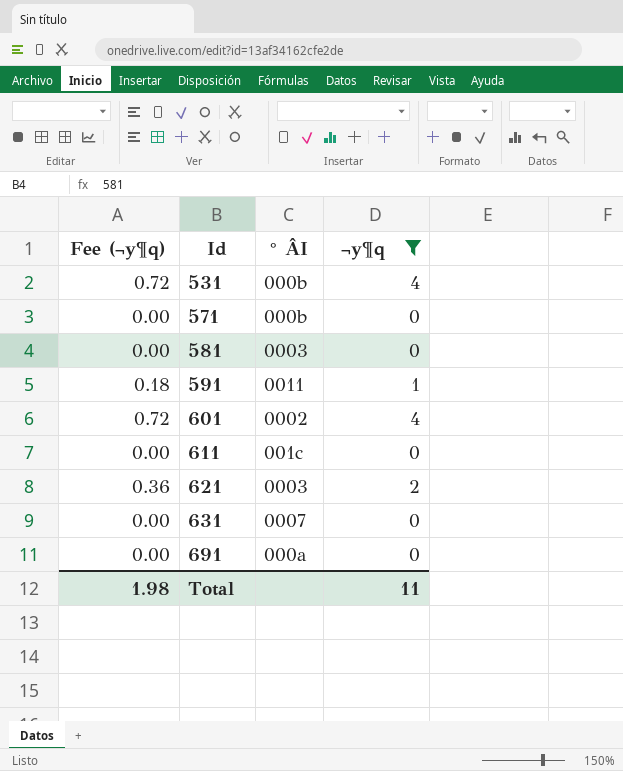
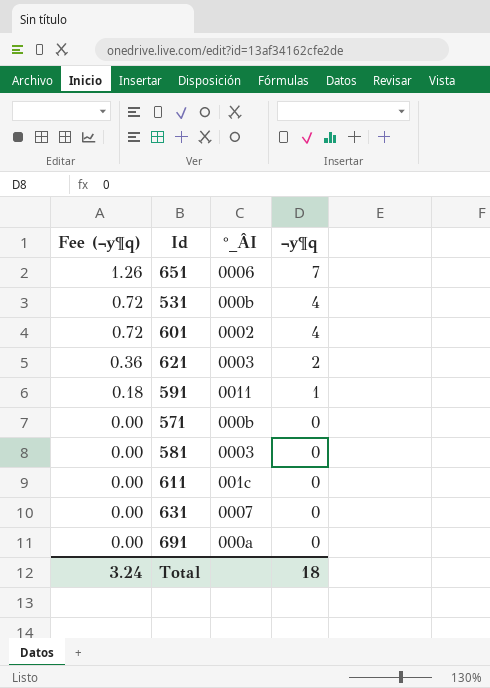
filter: ¬y¶q != 7 -> none
row order: Id ascending -> Fee (¬y¶q) descending
column name: ° ÂI -> °_ÂI
Total | Fee (¬y¶q): 1.98 -> 3.24
Total | ¬y¶q: 11 -> 18

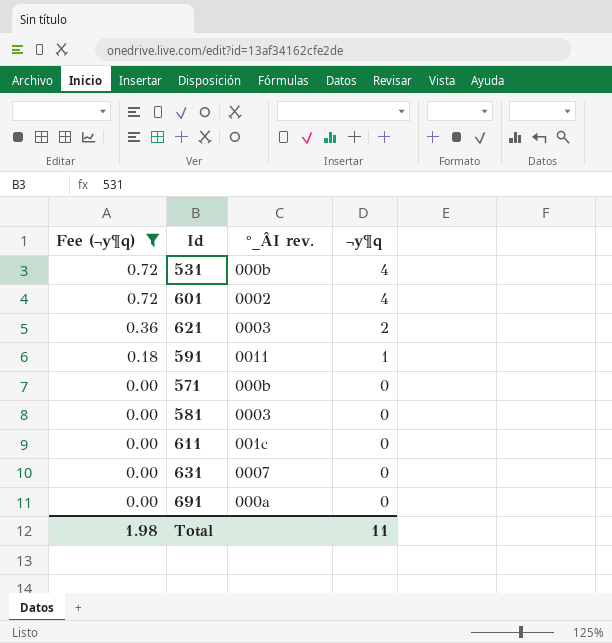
filter: none -> Fee (¬y¶q) != 1.26
column name: °_ÂI -> °_ÂI rev.
Total | Fee (¬y¶q): 3.24 -> 1.98
Total | ¬y¶q: 18 -> 11

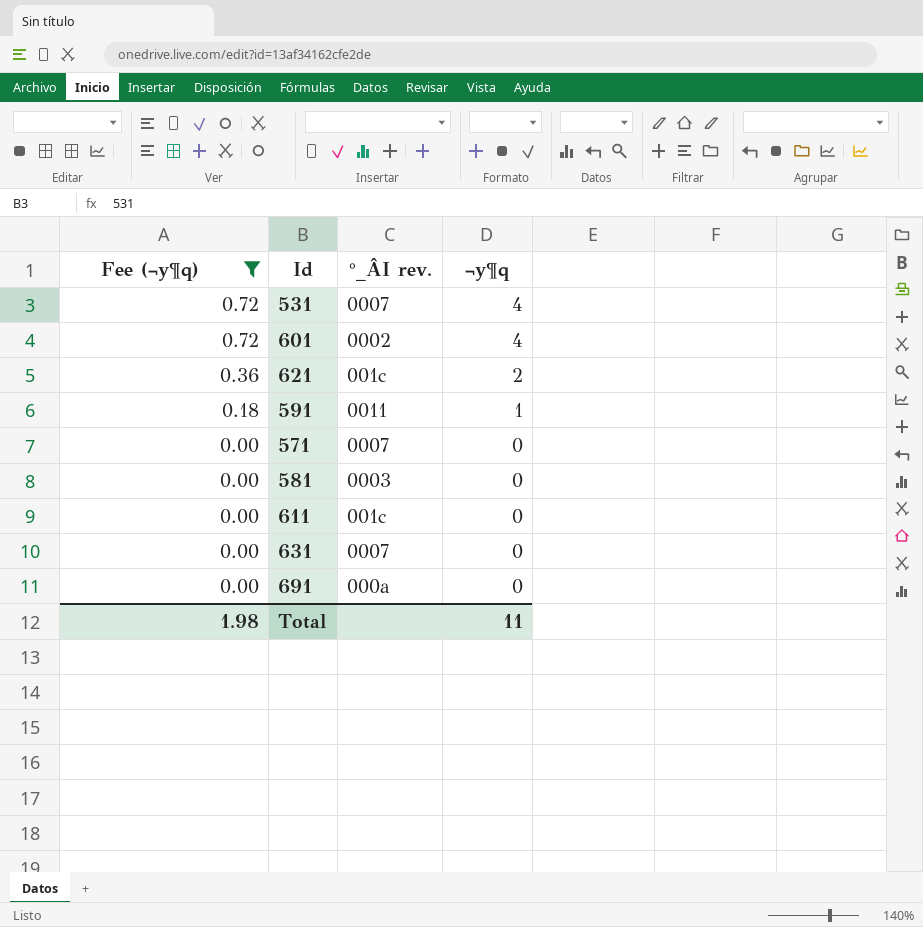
531 | °_ÂI rev.: 000b -> 0007
621 | °_ÂI rev.: 0003 -> 001c
571 | °_ÂI rev.: 000b -> 0007

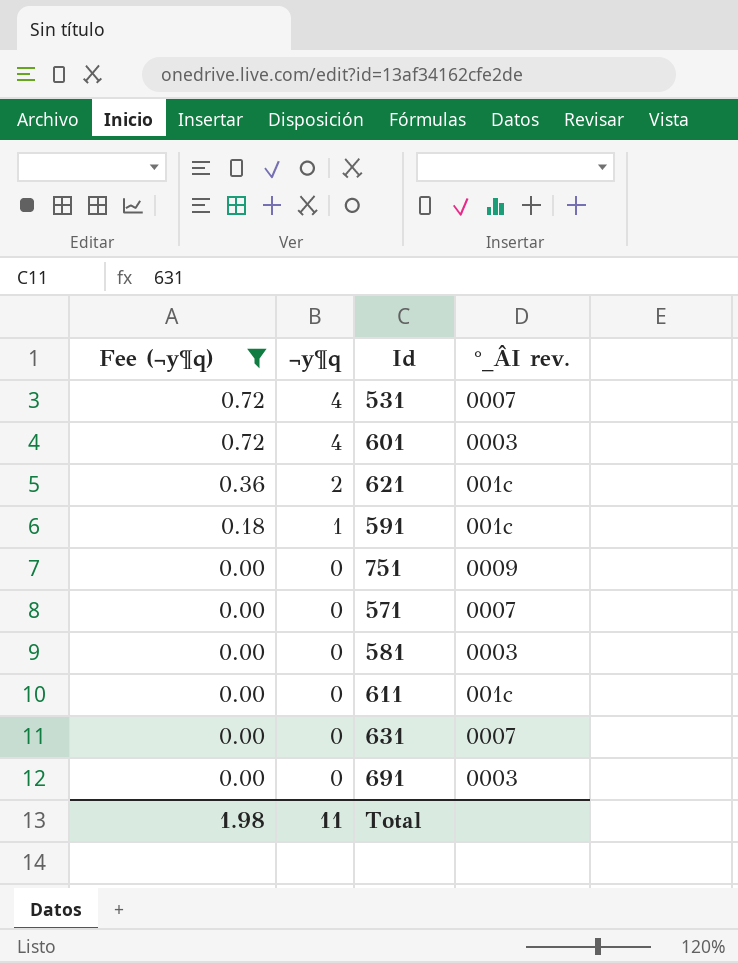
column ¬y¶q | position: 4 -> 2
601 | °_ÂI rev.: 0002 -> 0003
591 | °_ÂI rev.: 0011 -> 001c
row 751: none -> 0.00 | 0 | 0009
691 | °_ÂI rev.: 000a -> 0003

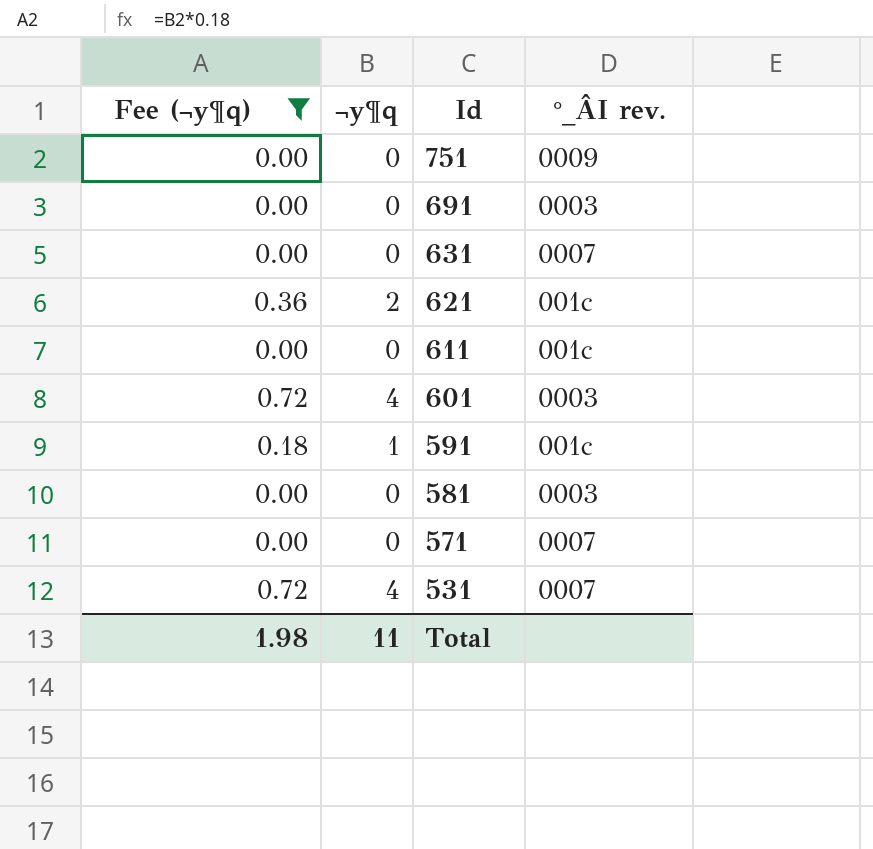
row order: Fee (¬y¶q) descending -> Id descending

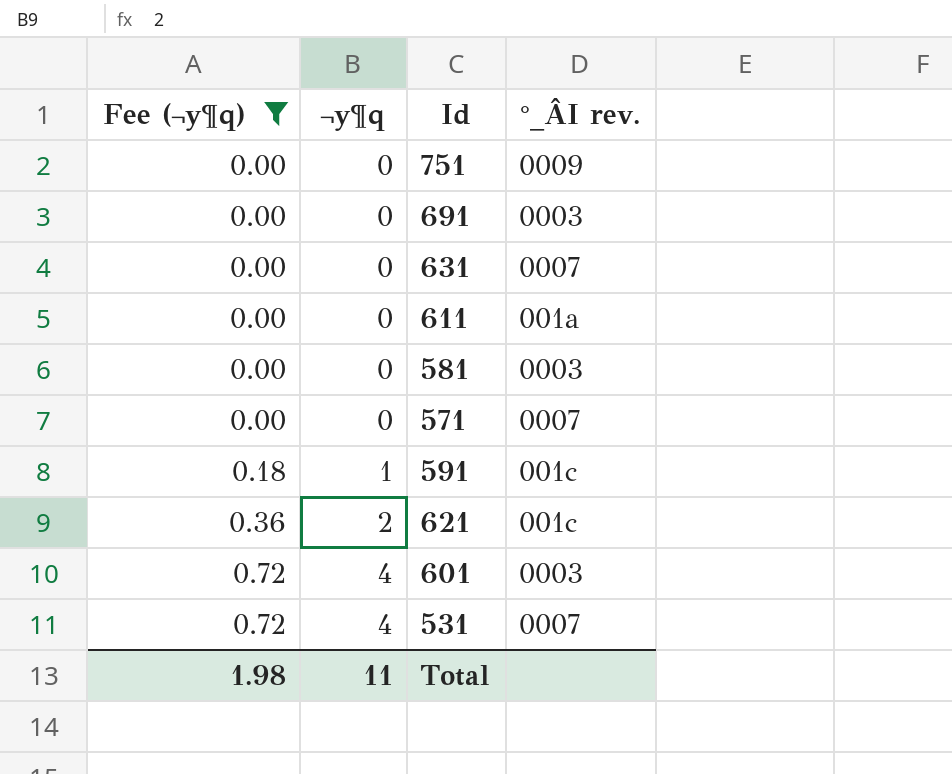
row order: Id descending -> Fee (¬y¶q) ascending
611 | °_ÂI rev.: 001c -> 001a

